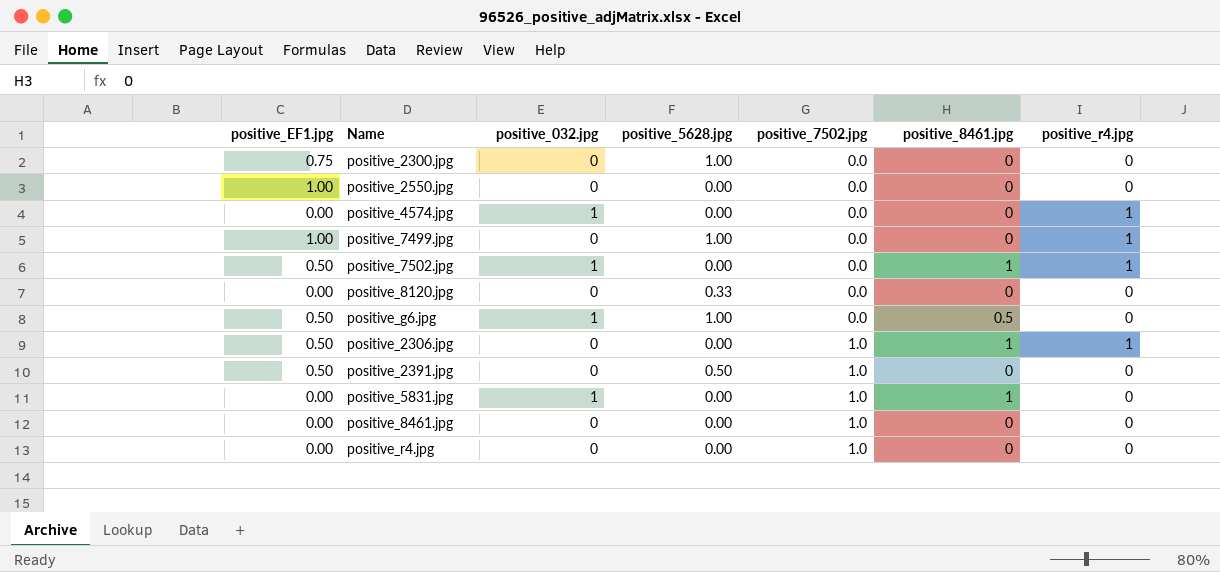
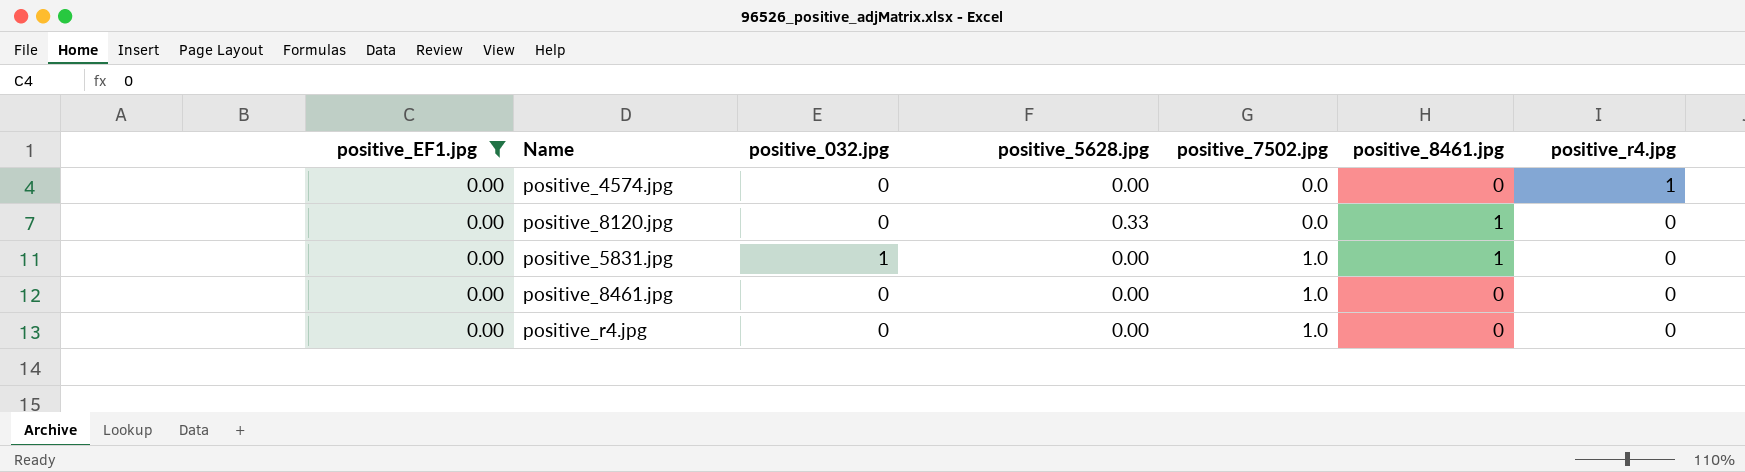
filter: none -> positive_EF1.jpg = 0.00
positive_4574.jpg | positive_032.jpg: 1 -> 0
positive_8120.jpg | positive_8461.jpg: 0 -> 1

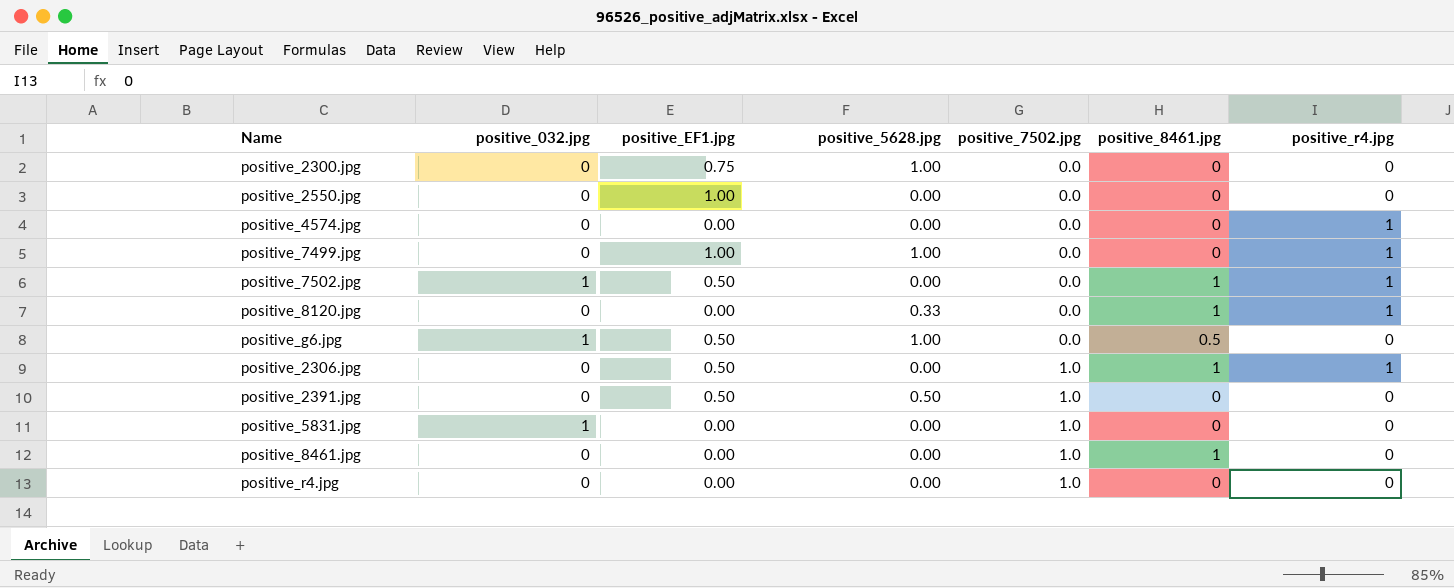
filter: positive_EF1.jpg = 0.00 -> none
column positive_EF1.jpg | position: 1 -> 3
positive_8120.jpg | positive_r4.jpg: 0 -> 1
positive_5831.jpg | positive_8461.jpg: 1 -> 0
positive_8461.jpg | positive_8461.jpg: 0 -> 1

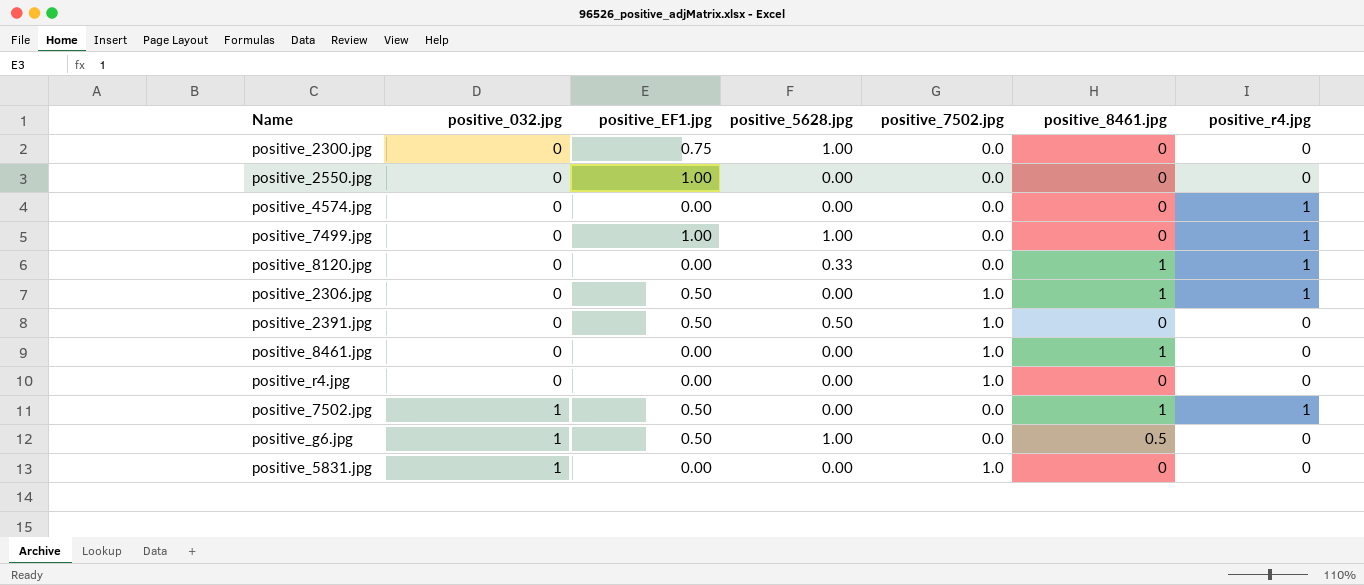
row order: positive_7502.jpg ascending -> positive_032.jpg ascending

